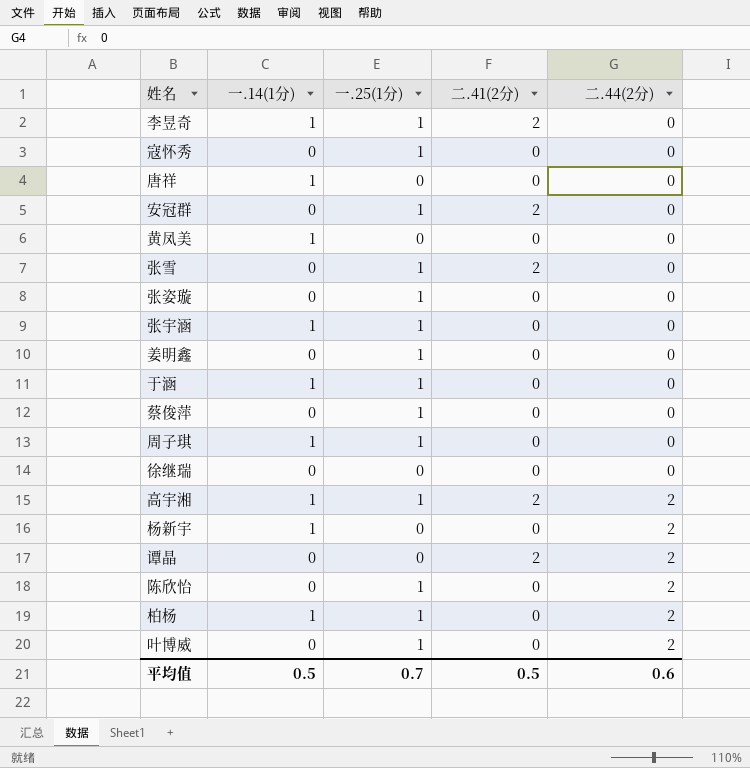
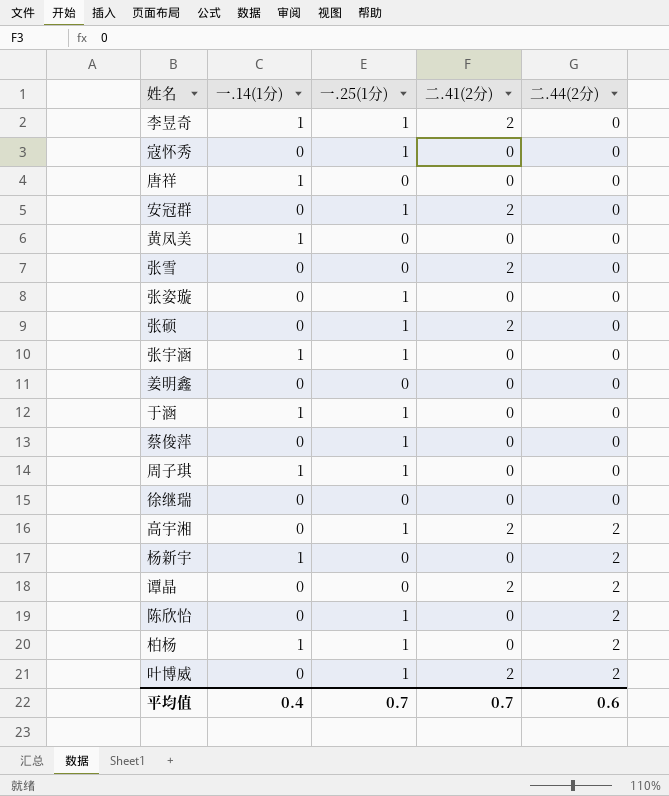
张雪 | 一.25(1分): 1 -> 0
row 张硕: none -> 0 | 1 | 2 | 0
姜明鑫 | 一.25(1分): 1 -> 0
高宇湘 | 一.14(1分): 1 -> 0
叶博威 | 二.41(2分): 0 -> 2
平均值 | 一.14(1分): 0.5 -> 0.4
平均值 | 二.41(2分): 0.5 -> 0.7

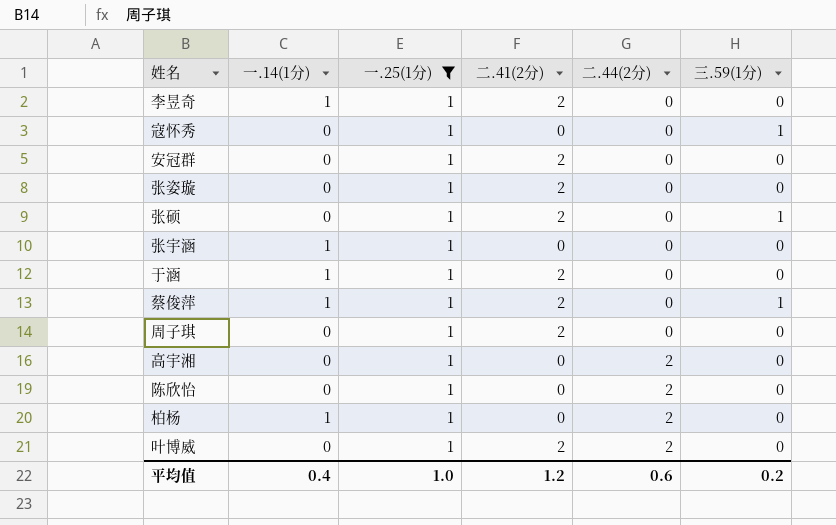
filter: none -> 一.25(1分) = 1
column 三.59(1分) | position: none -> 6
张姿璇 | 二.41(2分): 0 -> 2
于涵 | 二.41(2分): 0 -> 2
蔡俊萍 | 一.14(1分): 0 -> 1
蔡俊萍 | 二.41(2分): 0 -> 2
周子琪 | 一.14(1分): 1 -> 0
周子琪 | 二.41(2分): 0 -> 2
高宇湘 | 二.41(2分): 2 -> 0
平均值 | 一.25(1分): 0.7 -> 1.0
平均值 | 二.41(2分): 0.7 -> 1.2

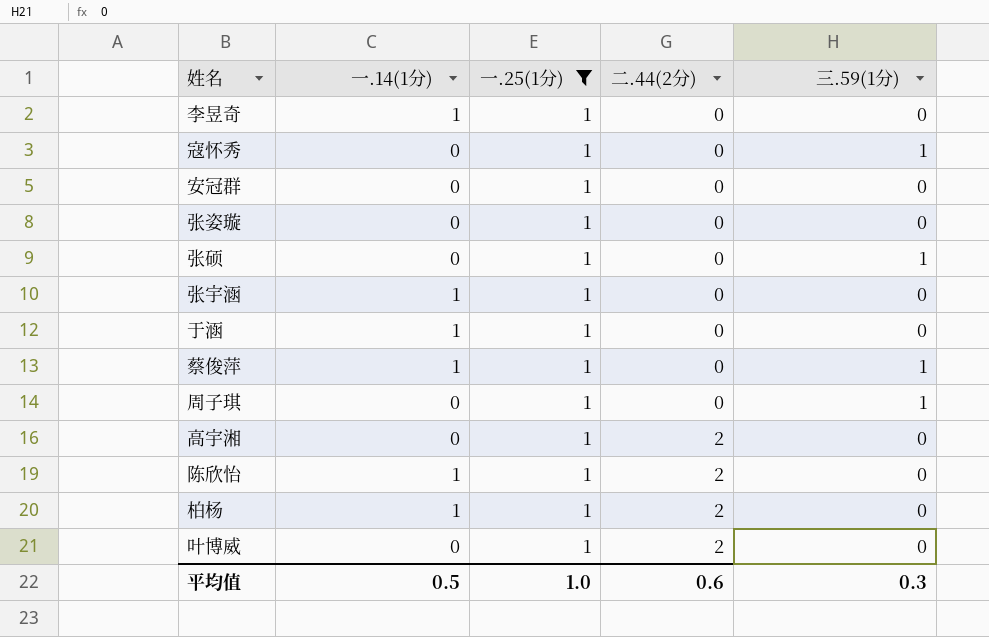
column 二.41(2分) | position: 4 -> none
周子琪 | 三.59(1分): 0 -> 1
陈欣怡 | 一.14(1分): 0 -> 1
平均值 | 一.14(1分): 0.4 -> 0.5
平均值 | 三.59(1分): 0.2 -> 0.3

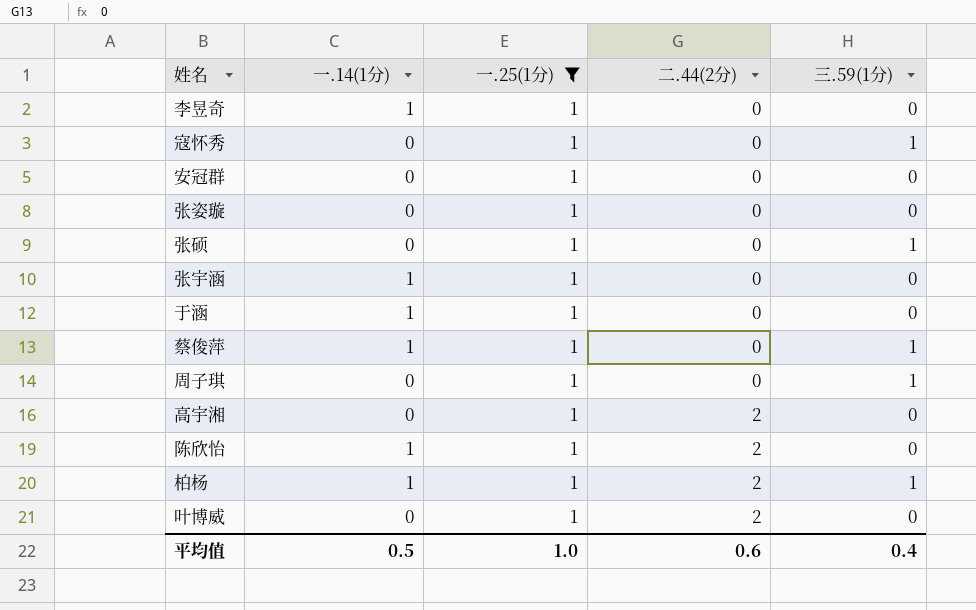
柏杨 | 三.59(1分): 0 -> 1
平均值 | 三.59(1分): 0.3 -> 0.4

